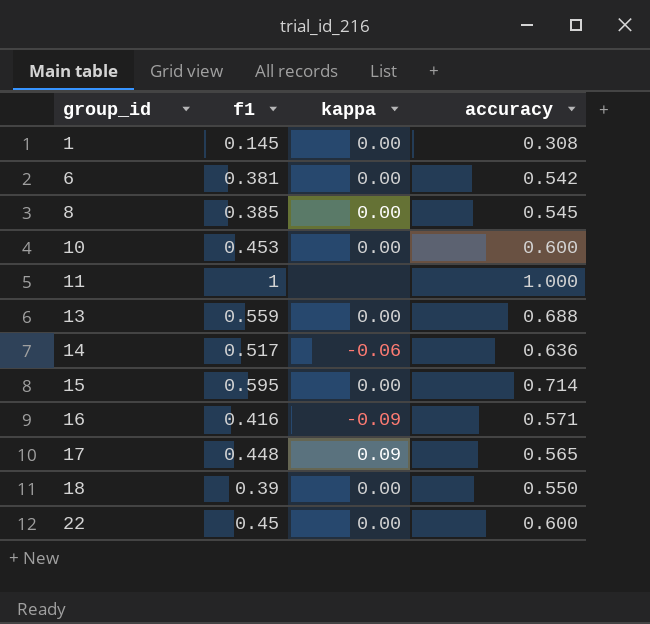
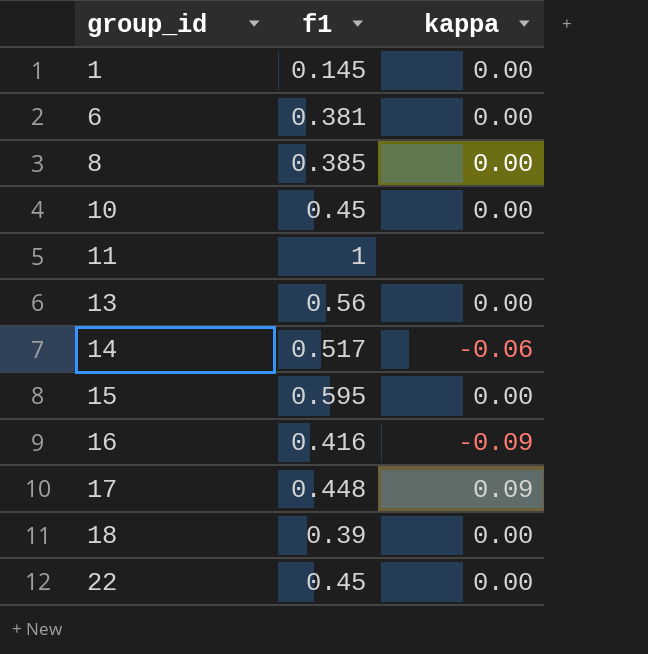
column accuracy | position: 4 -> none
10 | f1: 0.453 -> 0.45
13 | f1: 0.559 -> 0.56

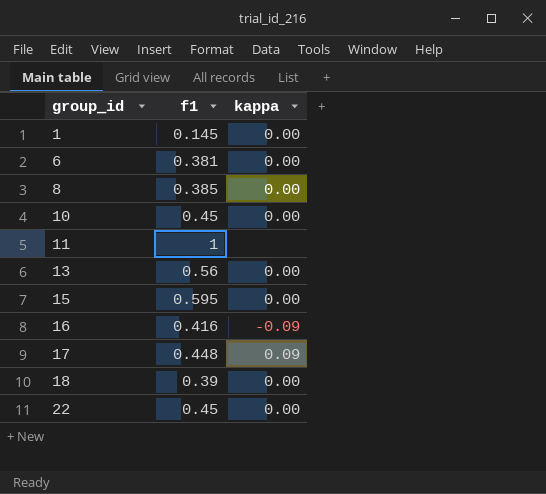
row 14: 0.517 | -0.06 -> none

